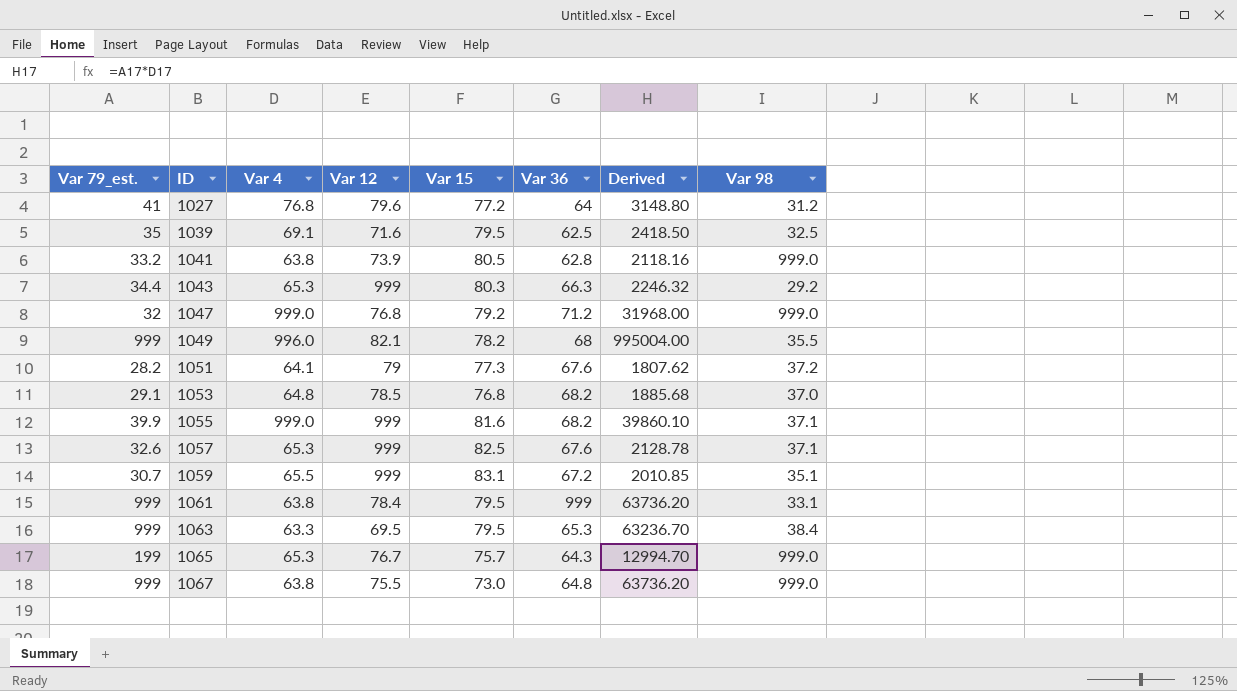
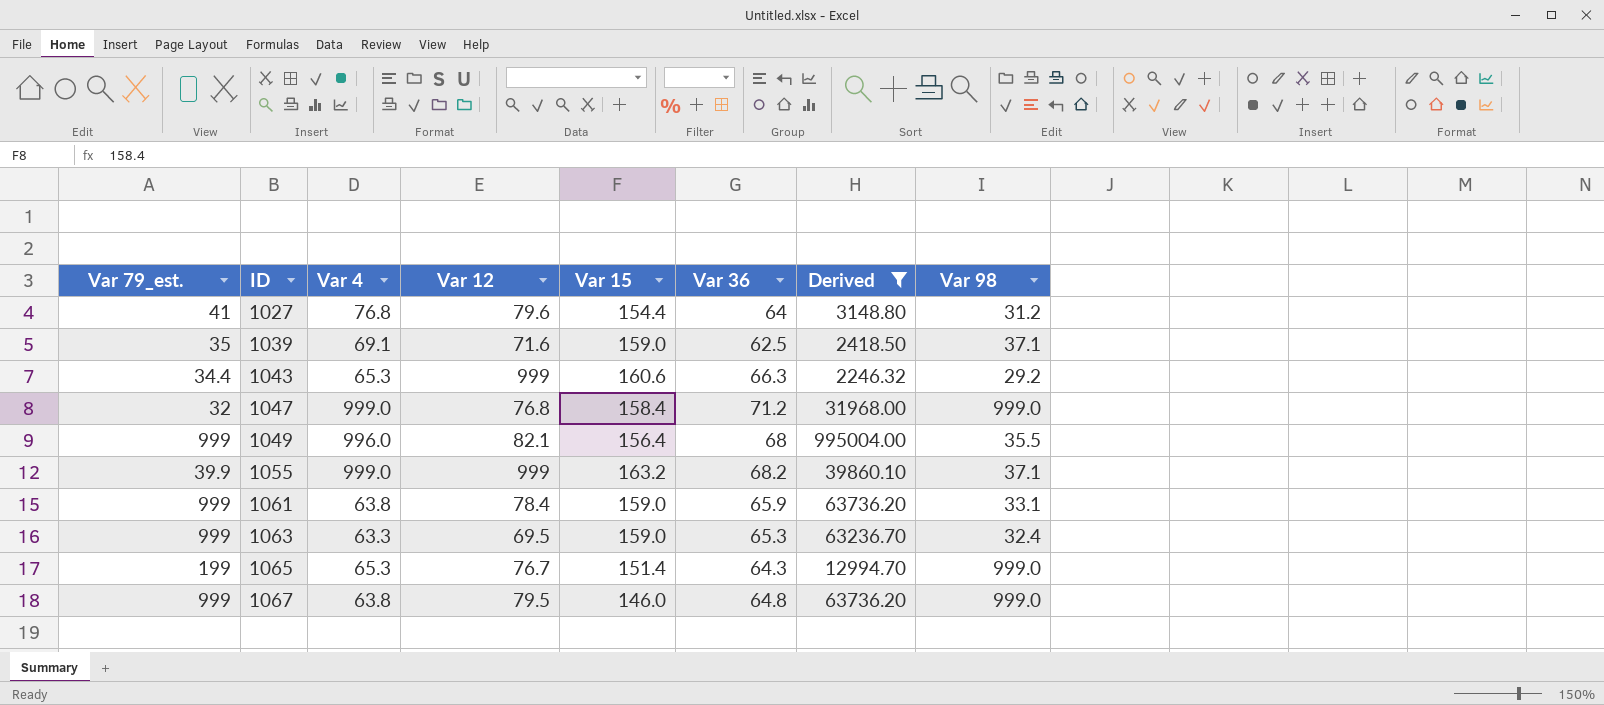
filter: none -> Derived >= 2246.32
1027 | Var 15: 77.2 -> 154.4
1039 | Var 15: 79.5 -> 159.0
1039 | Var 98: 32.5 -> 37.1
1043 | Var 15: 80.3 -> 160.6
1047 | Var 15: 79.2 -> 158.4
1049 | Var 15: 78.2 -> 156.4
1055 | Var 15: 81.6 -> 163.2
1061 | Var 15: 79.5 -> 159.0
1061 | Var 36: 999 -> 65.9
1063 | Var 15: 79.5 -> 159.0
1063 | Var 98: 38.4 -> 32.4
1065 | Var 15: 75.7 -> 151.4
1067 | Var 12: 75.5 -> 79.5
1067 | Var 15: 73.0 -> 146.0

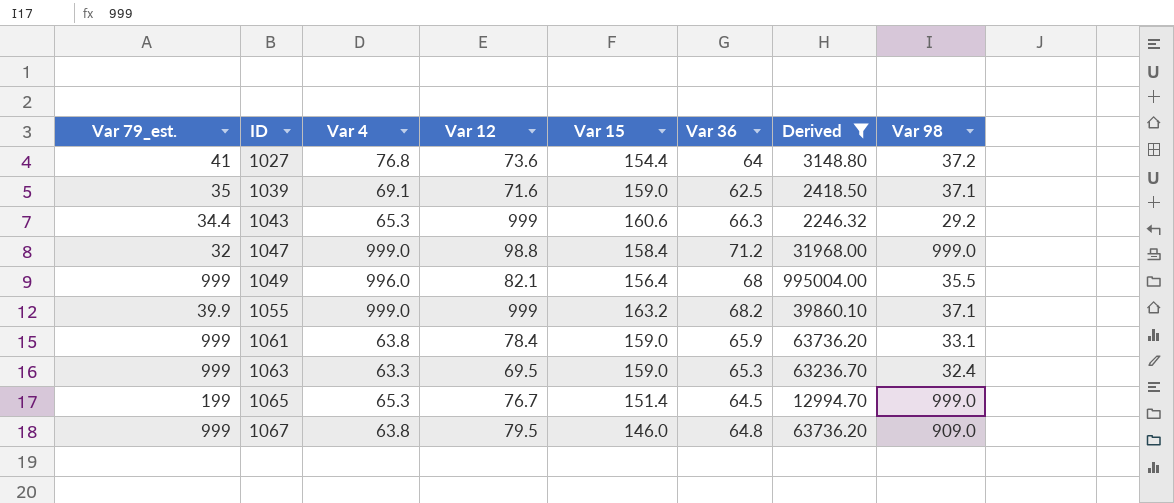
1027 | Var 12: 79.6 -> 73.6
1027 | Var 98: 31.2 -> 37.2
1047 | Var 12: 76.8 -> 98.8
1065 | Var 36: 64.3 -> 64.5
1067 | Var 98: 999.0 -> 909.0

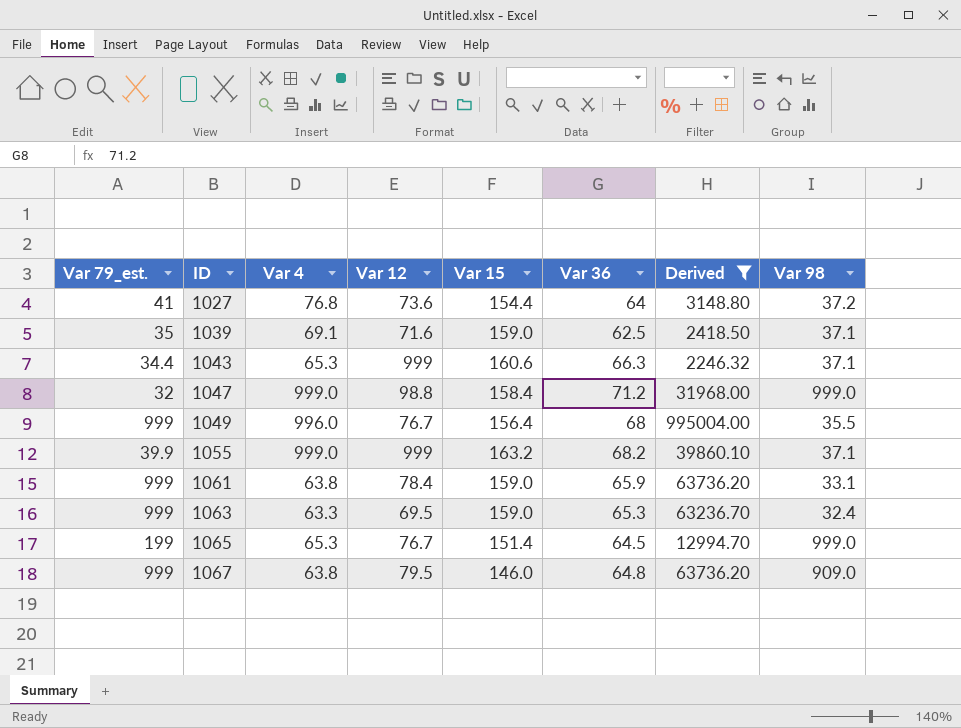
1043 | Var 98: 29.2 -> 37.1
1049 | Var 12: 82.1 -> 76.7

